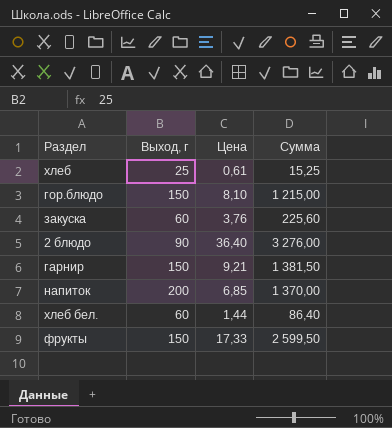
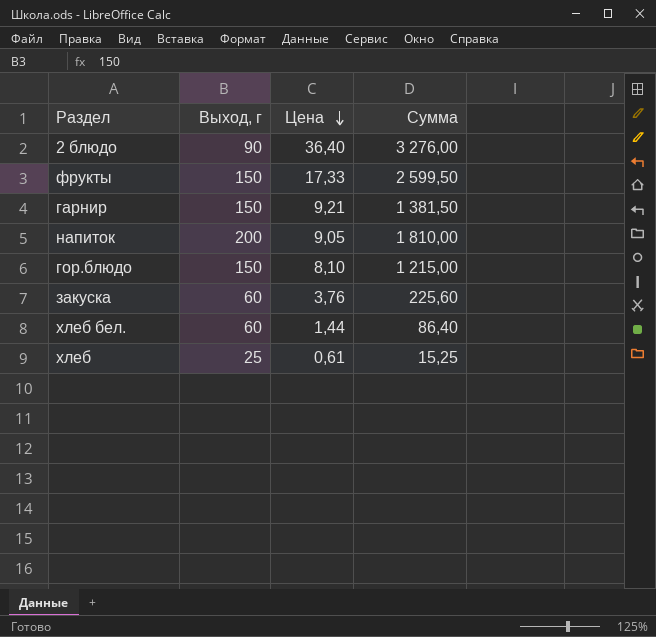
row order: none -> Цена descending
напиток | Цена: 6,85 -> 9,05
напиток | Сумма: 1 370,00 -> 1 810,00

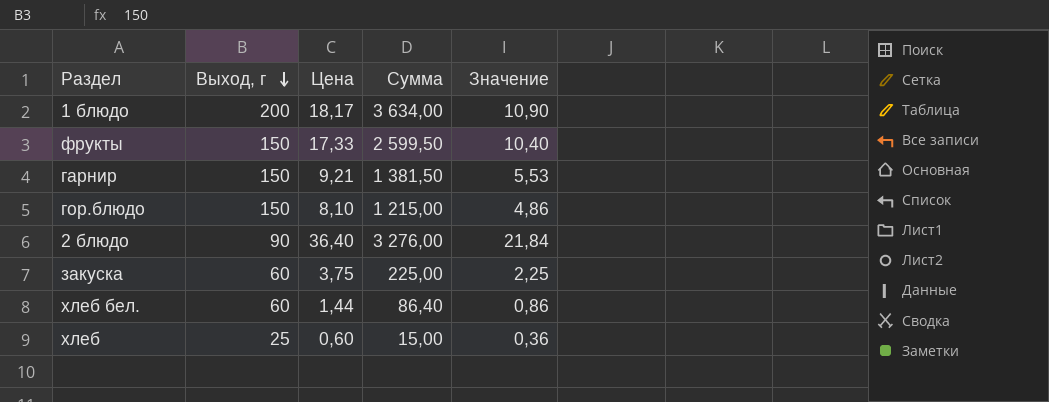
row order: Цена descending -> Выход, г descending
column Значение | formula: none -> [Цена] * 0,6
row напиток: 200 | 9,05 | 1 810,00 -> none
row 1 блюдо: none -> 200 | 18,17 | 3 634,00 | 10,90
закуска | Цена: 3,76 -> 3,75
закуска | Сумма: 225,60 -> 225,00
хлеб | Цена: 0,61 -> 0,60
хлеб | Сумма: 15,25 -> 15,00

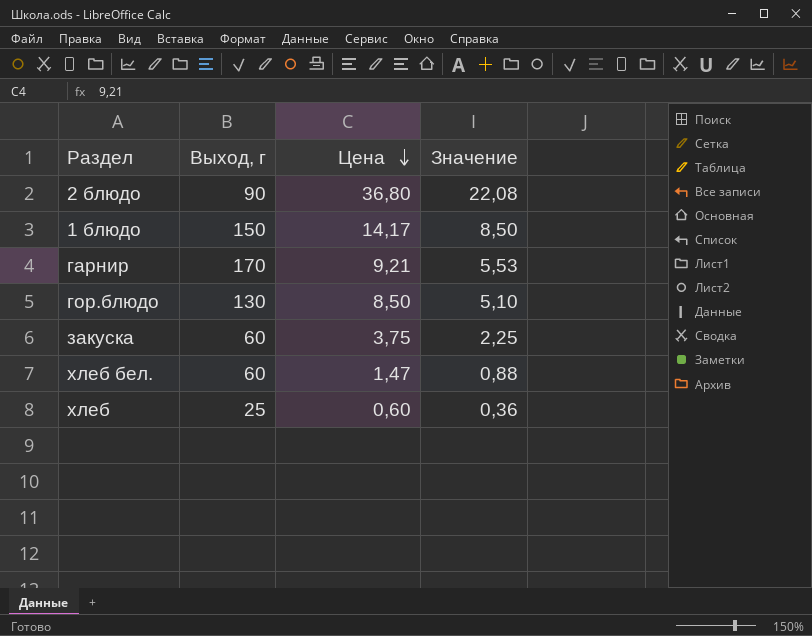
row order: Выход, г descending -> Цена descending
column Сумма | formula: [Выход, г] * [Цена] -> none
row фрукты: 150 | 17,33 | 2 599,50 | 10,40 -> none
2 блюдо | Цена: 36,40 -> 36,80
2 блюдо | Значение: 21,84 -> 22,08
1 блюдо | Выход, г: 200 -> 150
1 блюдо | Цена: 18,17 -> 14,17
1 блюдо | Значение: 10,90 -> 8,50
гарнир | Выход, г: 150 -> 170
гор.блюдо | Выход, г: 150 -> 130
гор.блюдо | Цена: 8,10 -> 8,50
гор.блюдо | Значение: 4,86 -> 5,10
хлеб бел. | Цена: 1,44 -> 1,47
хлеб бел. | Значение: 0,86 -> 0,88

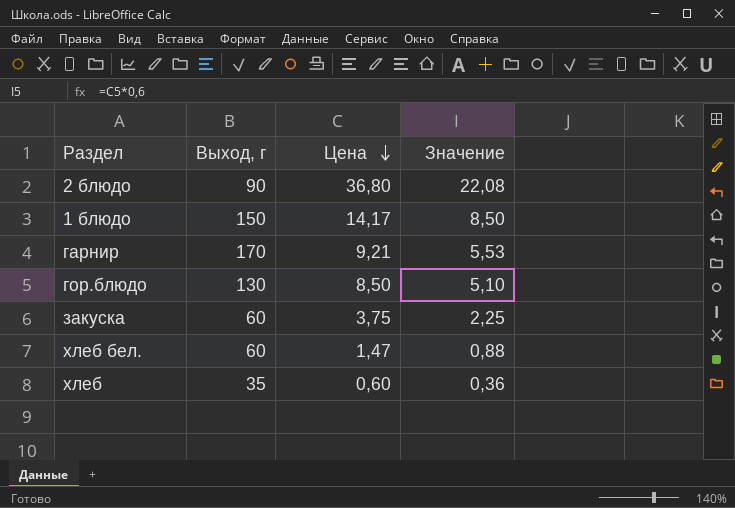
хлеб | Выход, г: 25 -> 35

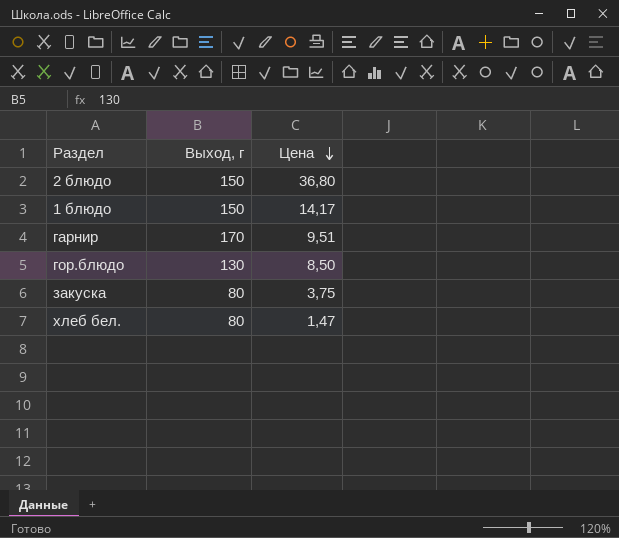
column Значение | formula: [Цена] * 0,6 -> none
row хлеб: 35 | 0,60 | 0,36 -> none
2 блюдо | Выход, г: 90 -> 150
гарнир | Цена: 9,21 -> 9,51
закуска | Выход, г: 60 -> 80
хлеб бел. | Выход, г: 60 -> 80

